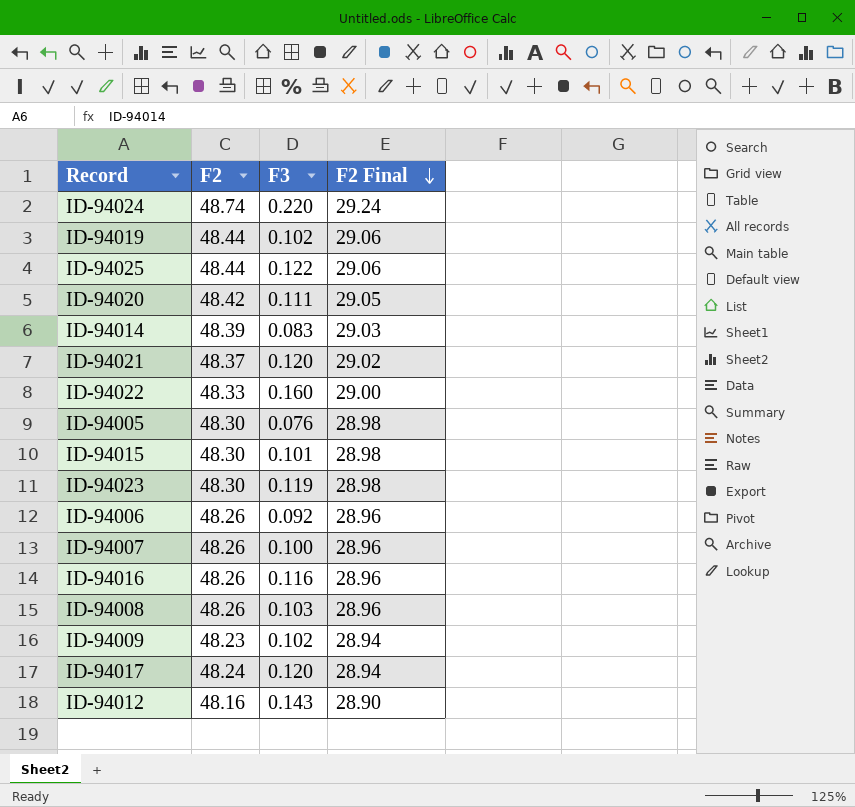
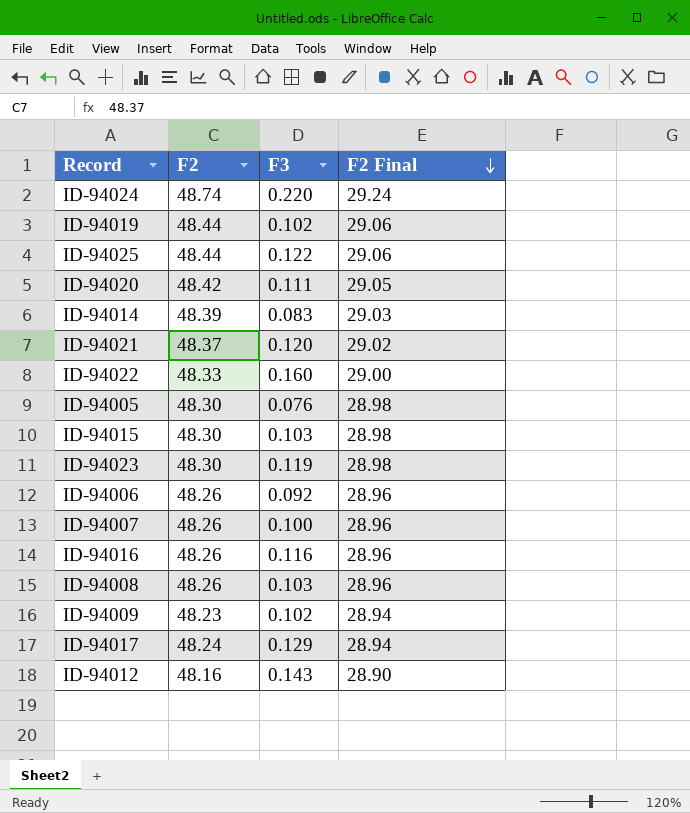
ID-94015 | F3: 0.101 -> 0.103
ID-94017 | F3: 0.120 -> 0.129

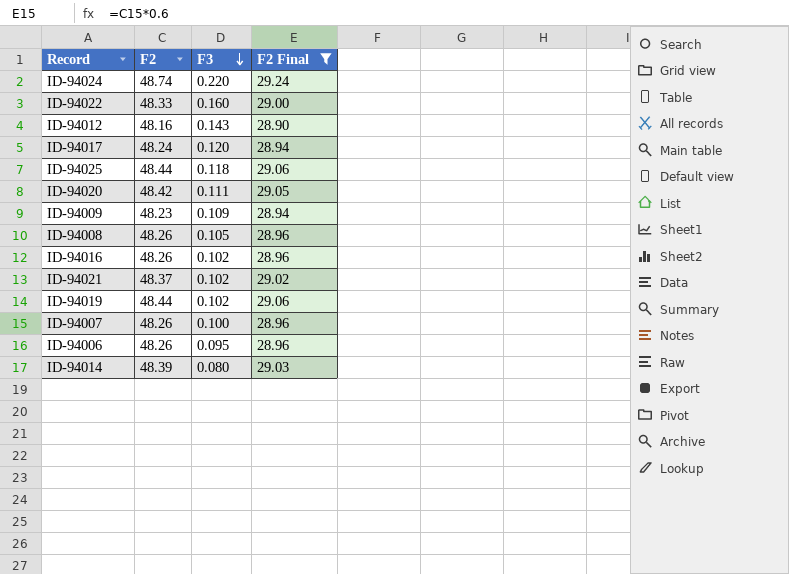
filter: none -> F2 Final != 28.98
row order: F2 Final descending -> F3 descending
ID-94017 | F3: 0.129 -> 0.120
ID-94025 | F3: 0.122 -> 0.118
ID-94009 | F3: 0.102 -> 0.109
ID-94008 | F3: 0.103 -> 0.105
ID-94016 | F3: 0.116 -> 0.102
ID-94021 | F3: 0.120 -> 0.102
ID-94006 | F3: 0.092 -> 0.095
ID-94014 | F3: 0.083 -> 0.080

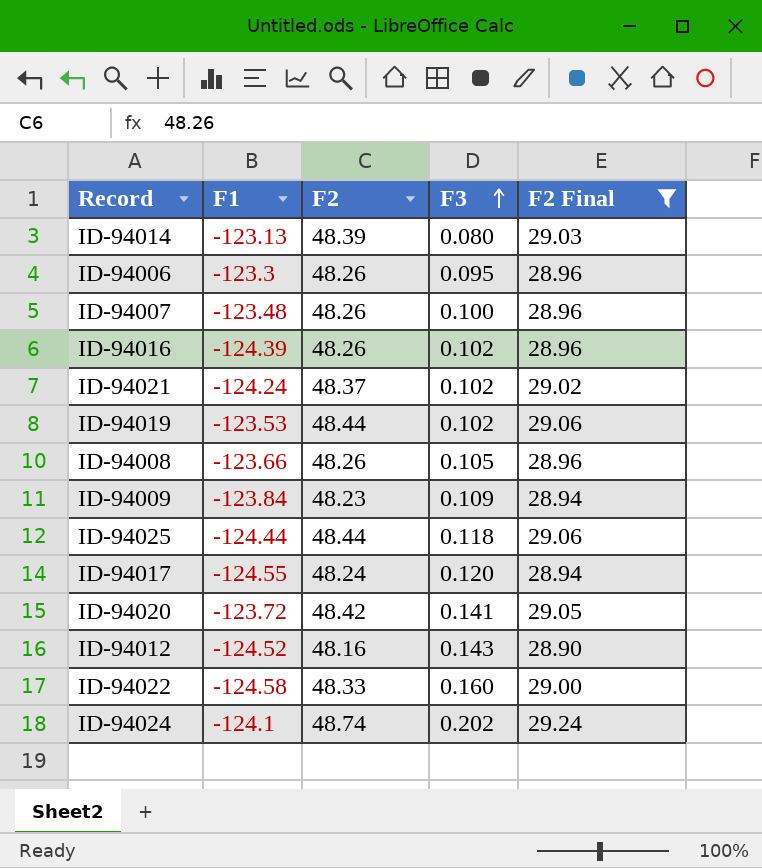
row order: F3 descending -> F3 ascending
column F1 | position: none -> 2
ID-94020 | F3: 0.111 -> 0.141
ID-94024 | F3: 0.220 -> 0.202

